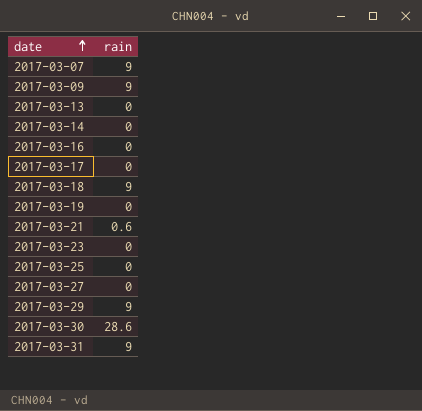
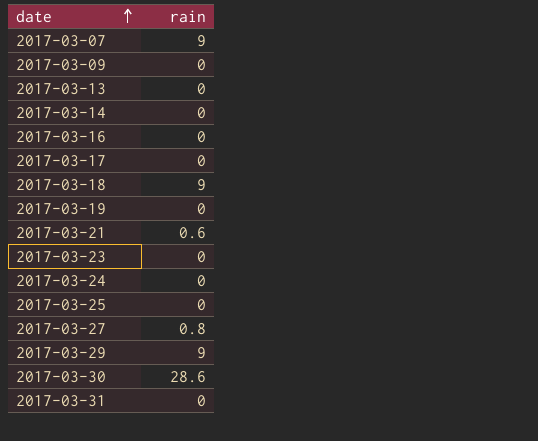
2017-03-09 | rain: 9 -> 0
row 2017-03-24: none -> 0
2017-03-27 | rain: 0 -> 0.8
2017-03-31 | rain: 9 -> 0

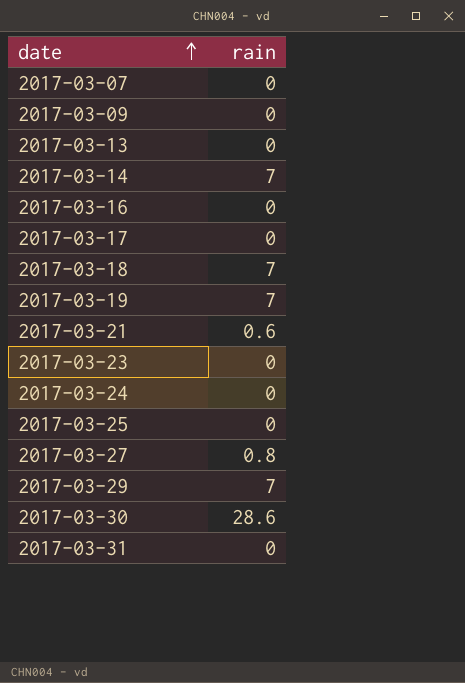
2017-03-07 | rain: 9 -> 0
2017-03-14 | rain: 0 -> 7
2017-03-18 | rain: 9 -> 7
2017-03-19 | rain: 0 -> 7
2017-03-29 | rain: 9 -> 7

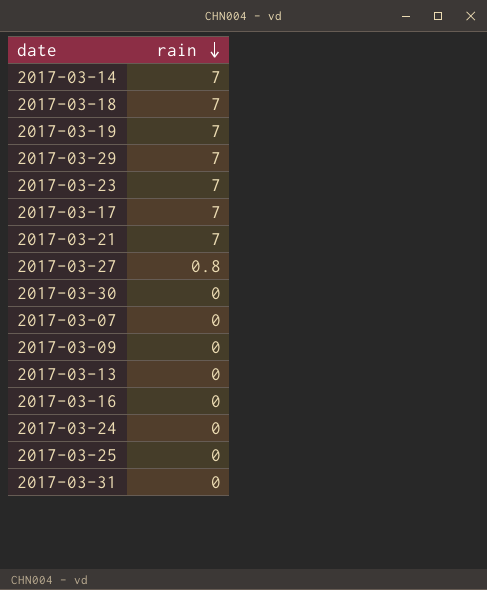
row order: date ascending -> rain descending
2017-03-23 | rain: 0 -> 7
2017-03-17 | rain: 0 -> 7
2017-03-21 | rain: 0.6 -> 7
2017-03-30 | rain: 28.6 -> 0

